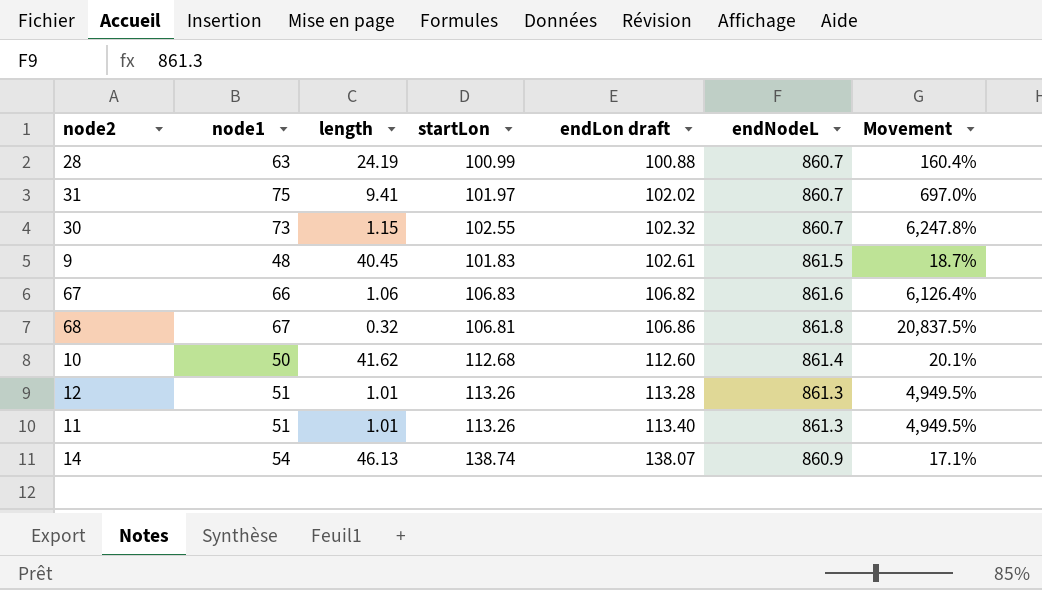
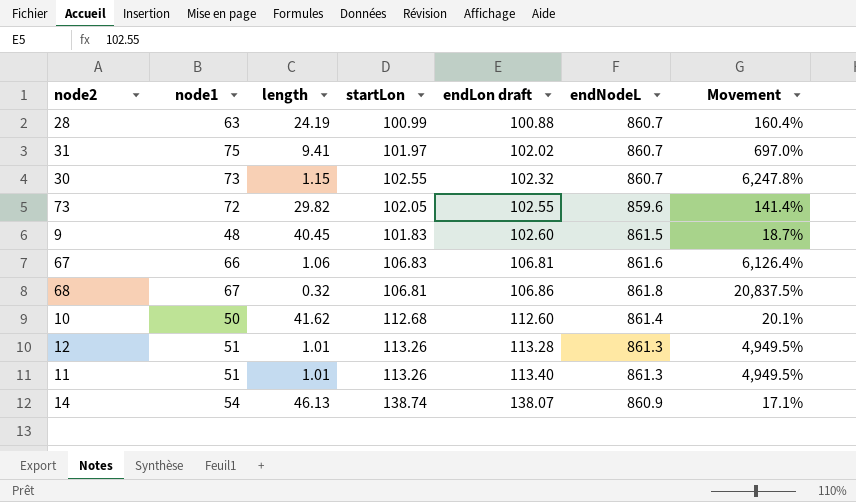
row 73: none -> 72 | 29.82 | 102.05 | 102.55 | 859.6 | 141.4%
9 | endLon draft: 102.61 -> 102.60
67 | endLon draft: 106.82 -> 106.81

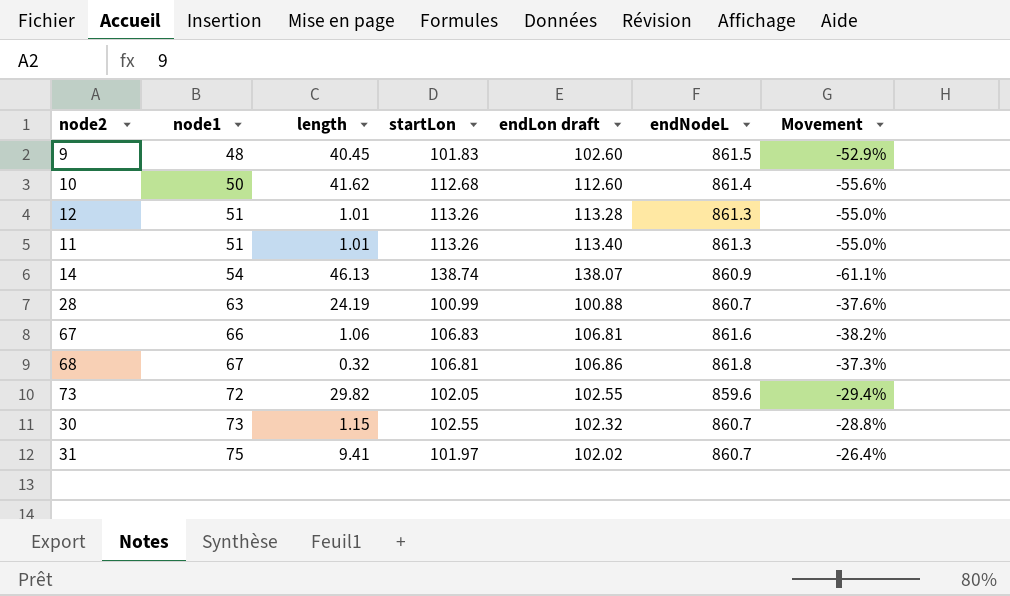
row order: endLon draft ascending -> node1 ascending
column Movement | formula: ([node1] - [length]) / [length] -> ([node1] - [startLon]) / [startLon]

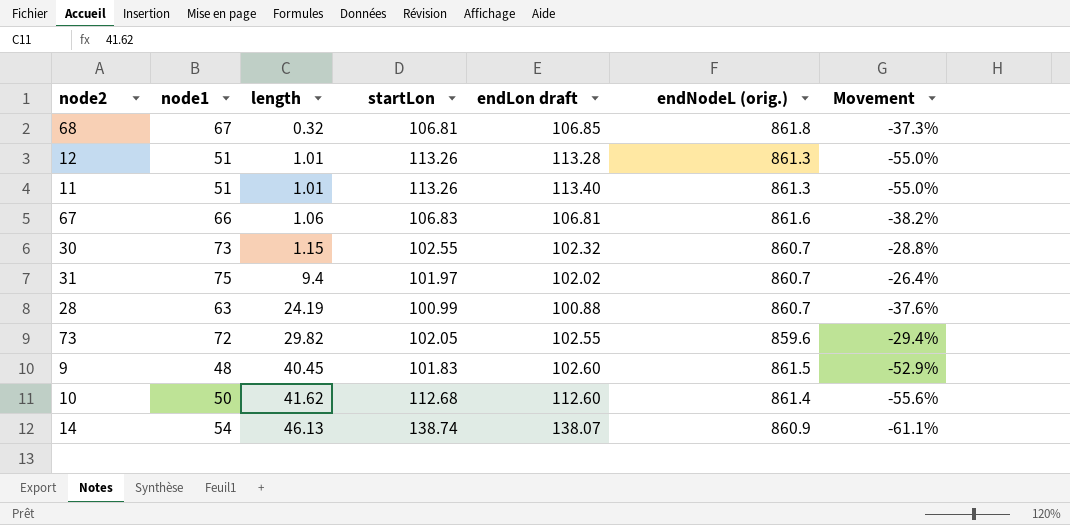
row order: node1 ascending -> length ascending
column name: endNodeL -> endNodeL (orig.)
68 | endLon draft: 106.86 -> 106.85
31 | length: 9.41 -> 9.4

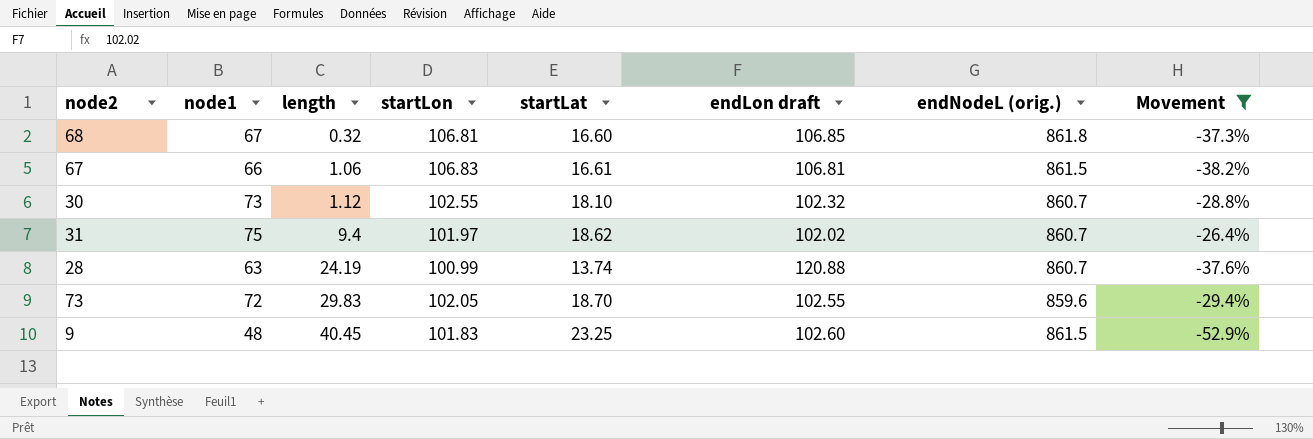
filter: none -> Movement >= -52.9%
column startLat | position: none -> 5
67 | endNodeL (orig.): 861.6 -> 861.5
30 | length: 1.15 -> 1.12
28 | endLon draft: 100.88 -> 120.88
73 | length: 29.82 -> 29.83

